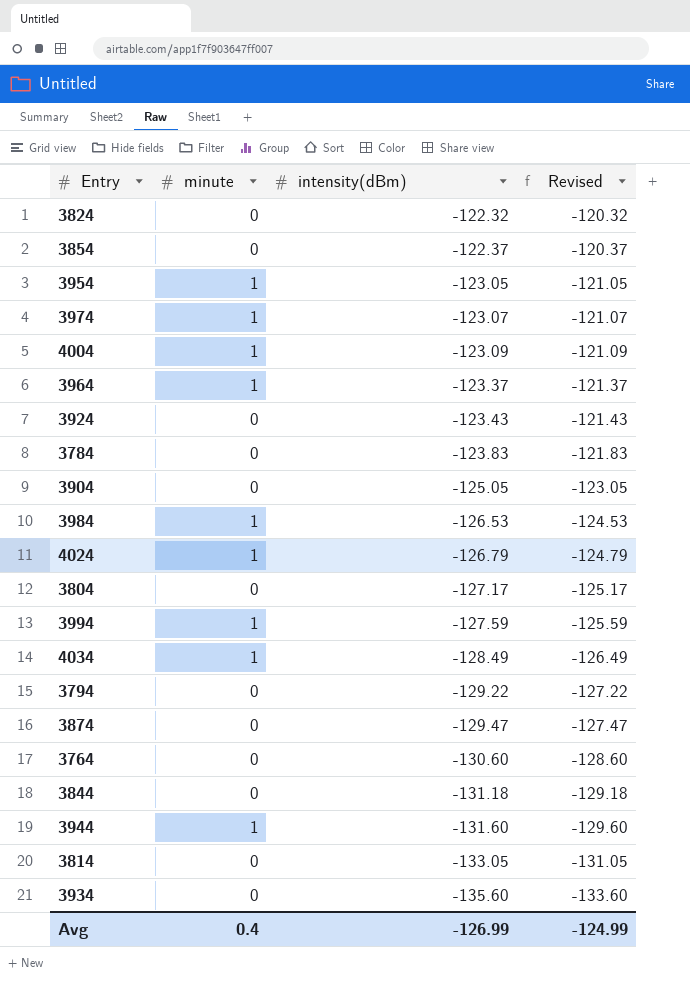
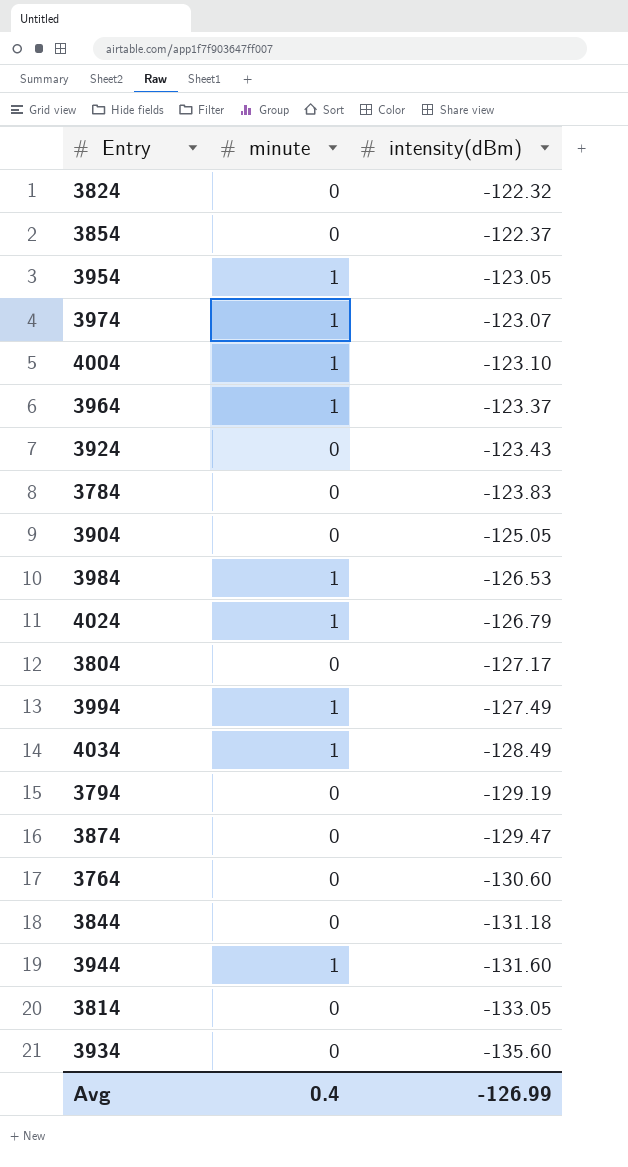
column Revised | formula: [intensity(dBm)] + 2 -> none
4004 | intensity(dBm): -123.09 -> -123.10
3994 | intensity(dBm): -127.59 -> -127.49
3794 | intensity(dBm): -129.22 -> -129.19

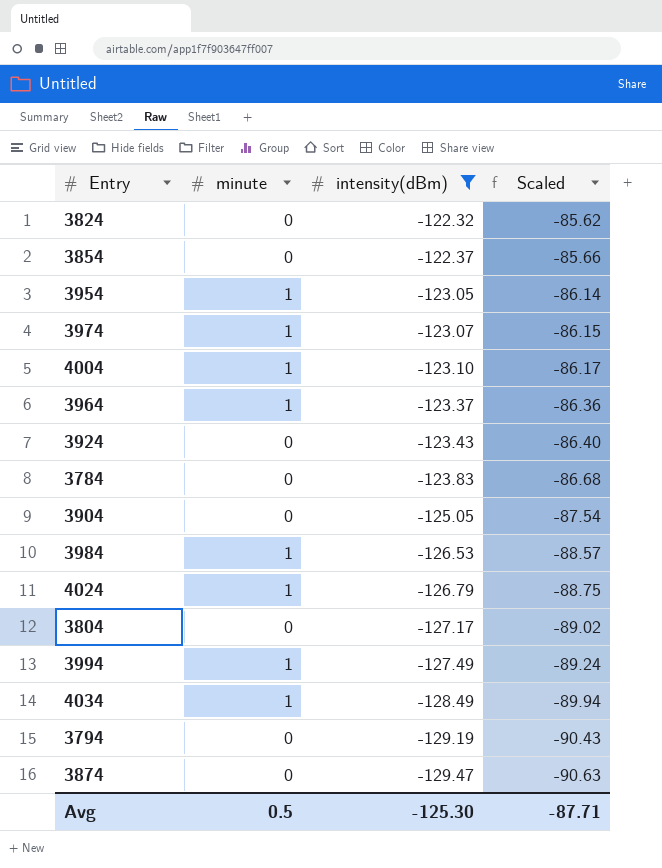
filter: none -> intensity(dBm) >= -129.47
column Scaled | formula: none -> [intensity(dBm)] * 0.7
Avg | minute: 0.4 -> 0.5
Avg | intensity(dBm): -126.99 -> -125.30

